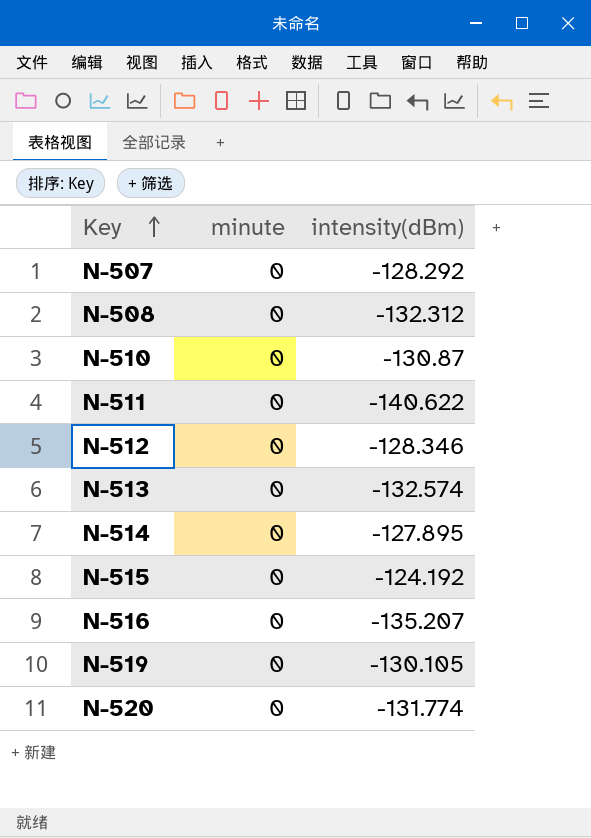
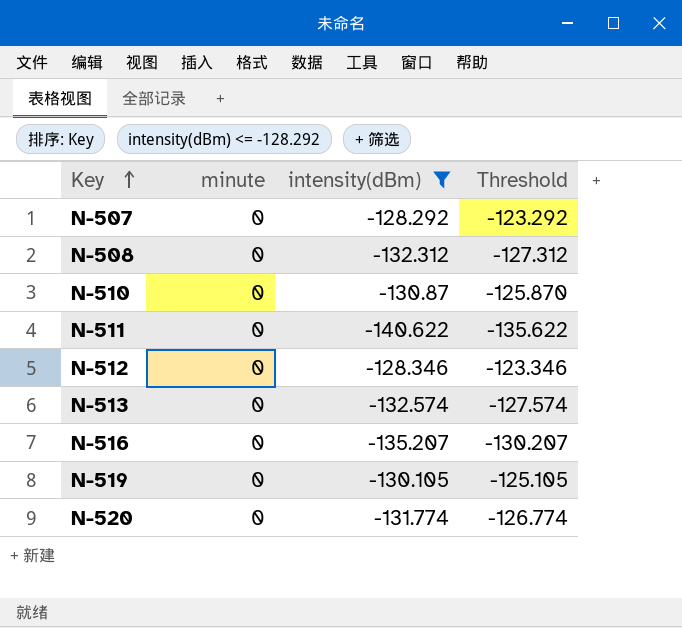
filter: none -> intensity(dBm) <= -128.292
column Threshold | formula: none -> [intensity(dBm)] + 5

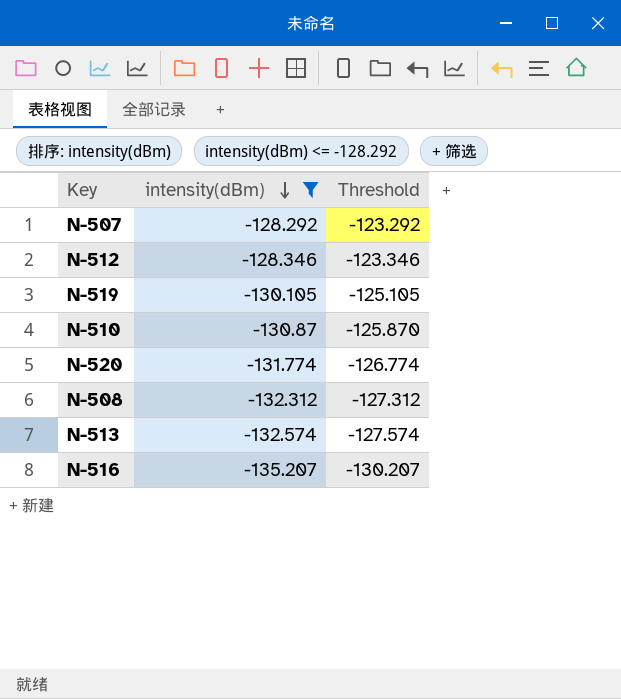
row order: Key ascending -> intensity(dBm) descending
column minute | position: 2 -> none
row N-511: 0 | -140.622 | -135.622 -> none

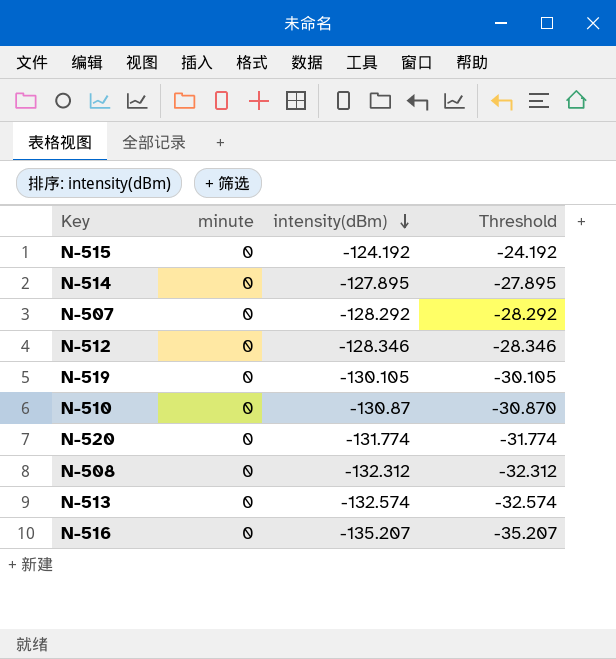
filter: intensity(dBm) <= -128.292 -> none
column minute | position: none -> 2
column Threshold | formula: [intensity(dBm)] + 5 -> [intensity(dBm)] + 100

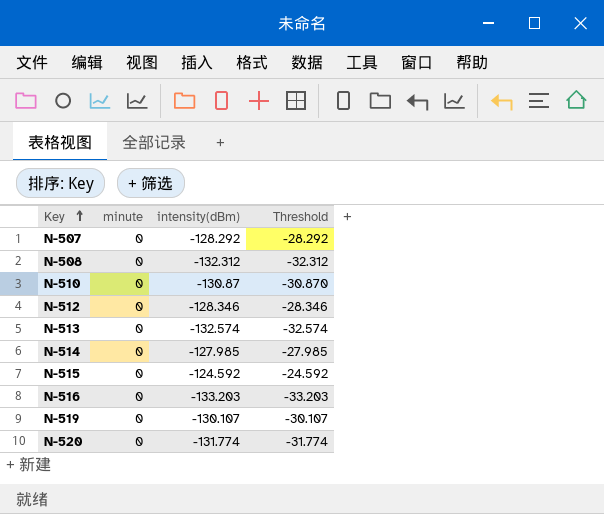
row order: intensity(dBm) descending -> Key ascending
N-514 | intensity(dBm): -127.895 -> -127.985
N-514 | Threshold: -27.895 -> -27.985
N-515 | intensity(dBm): -124.192 -> -124.592
N-515 | Threshold: -24.192 -> -24.592
N-516 | intensity(dBm): -135.207 -> -133.203
N-516 | Threshold: -35.207 -> -33.203
N-519 | intensity(dBm): -130.105 -> -130.107
N-519 | Threshold: -30.105 -> -30.107

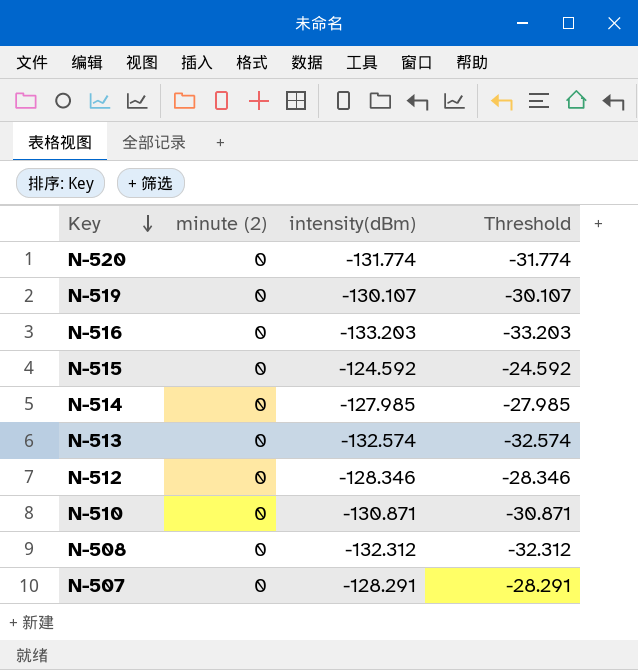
row order: Key ascending -> Key descending
column name: minute -> minute (2)
N-510 | intensity(dBm): -130.87 -> -130.871
N-510 | Threshold: -30.870 -> -30.871
N-507 | intensity(dBm): -128.292 -> -128.291
N-507 | Threshold: -28.292 -> -28.291

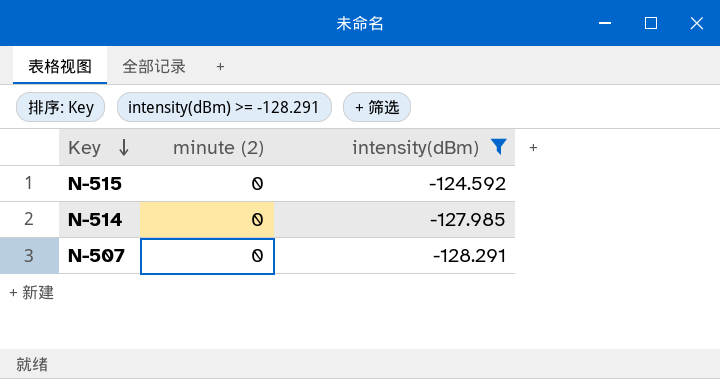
filter: none -> intensity(dBm) >= -128.291
column Threshold | formula: [intensity(dBm)] + 100 -> none

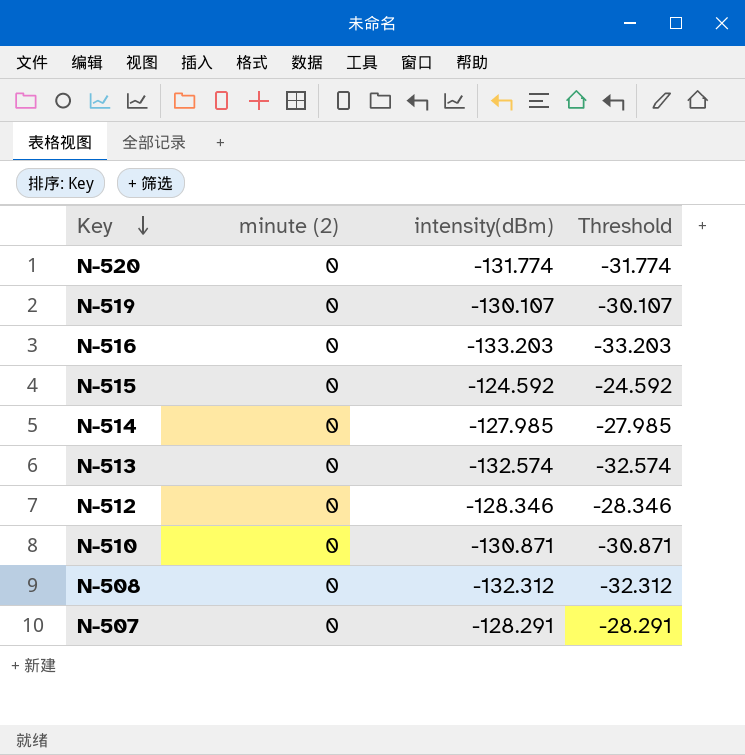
filter: intensity(dBm) >= -128.291 -> none
column Threshold | formula: none -> [intensity(dBm)] + 100

